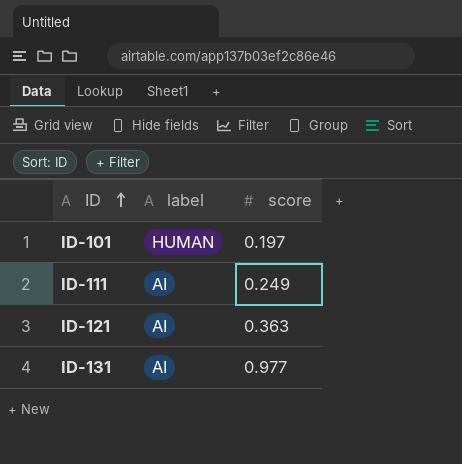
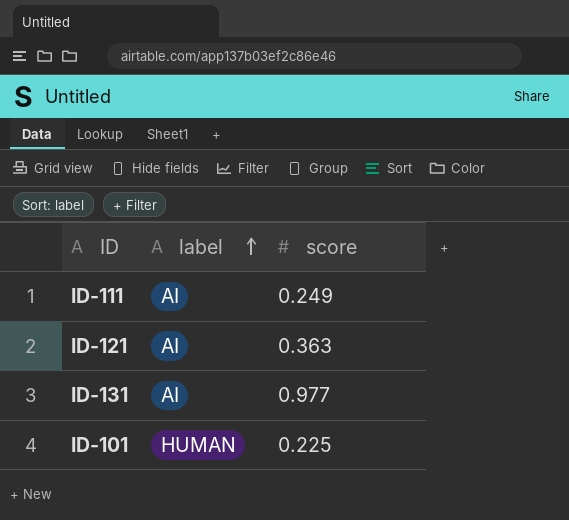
row order: ID ascending -> label ascending
ID-101 | score: 0.197 -> 0.225

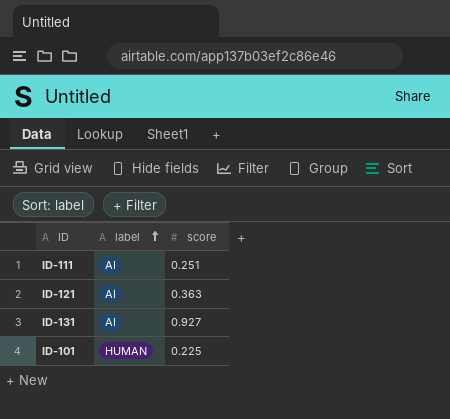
ID-111 | score: 0.249 -> 0.251
ID-131 | score: 0.977 -> 0.927

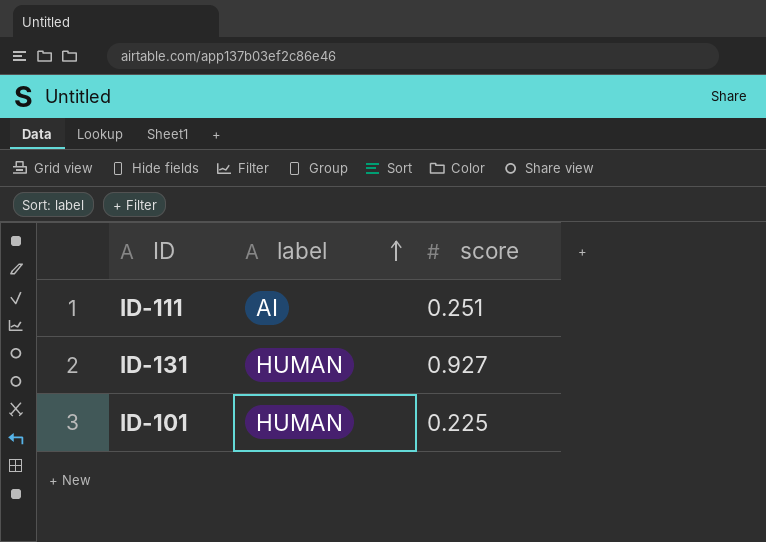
row ID-121: AI | 0.363 -> none
ID-131 | label: AI -> HUMAN

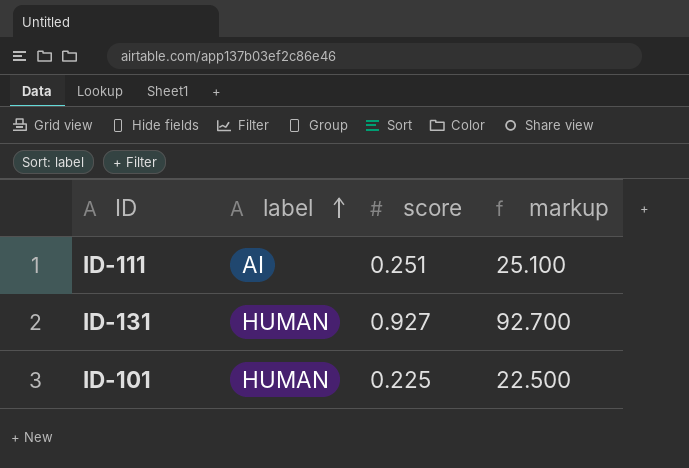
column markup | formula: none -> [score] * 100

